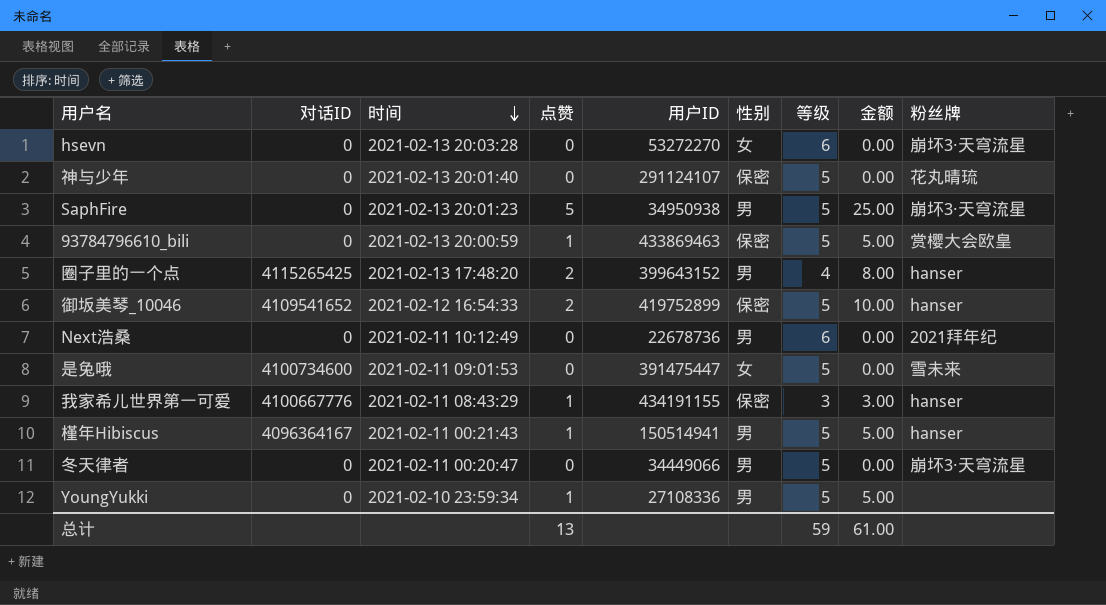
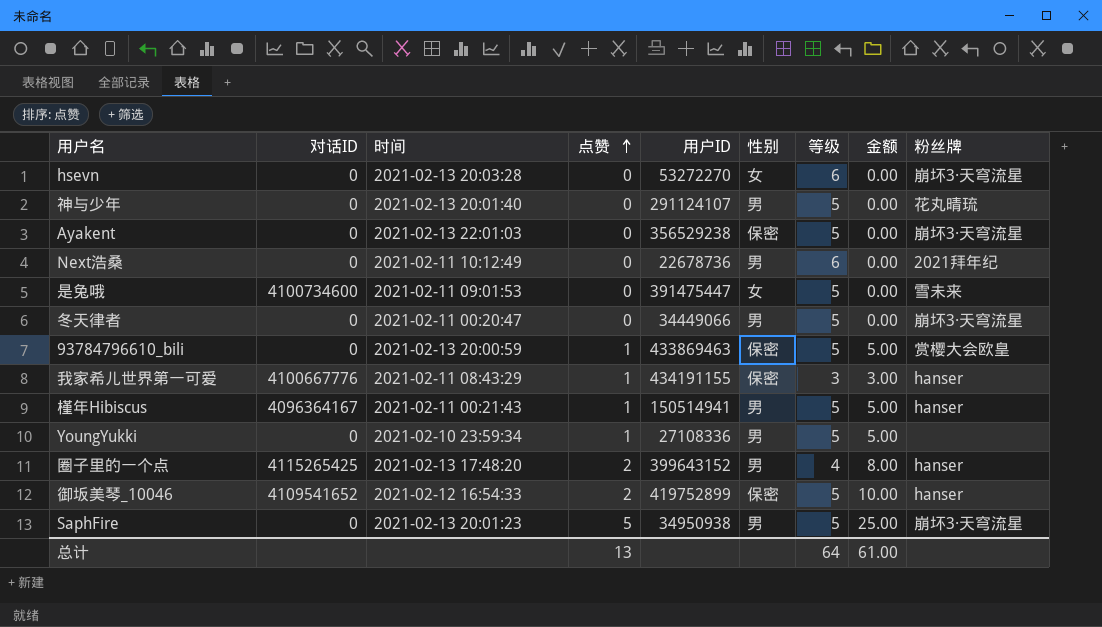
row order: 时间 descending -> 点赞 ascending
神与少年 | 性别: 保密 -> 男
row Ayakent: none -> 0 | 2021-02-13 22:01:03 | 0 | 356529238 | 保密 | 5 | 0.00 | 崩坏3·天穹流星
总计 | 等级: 59 -> 64

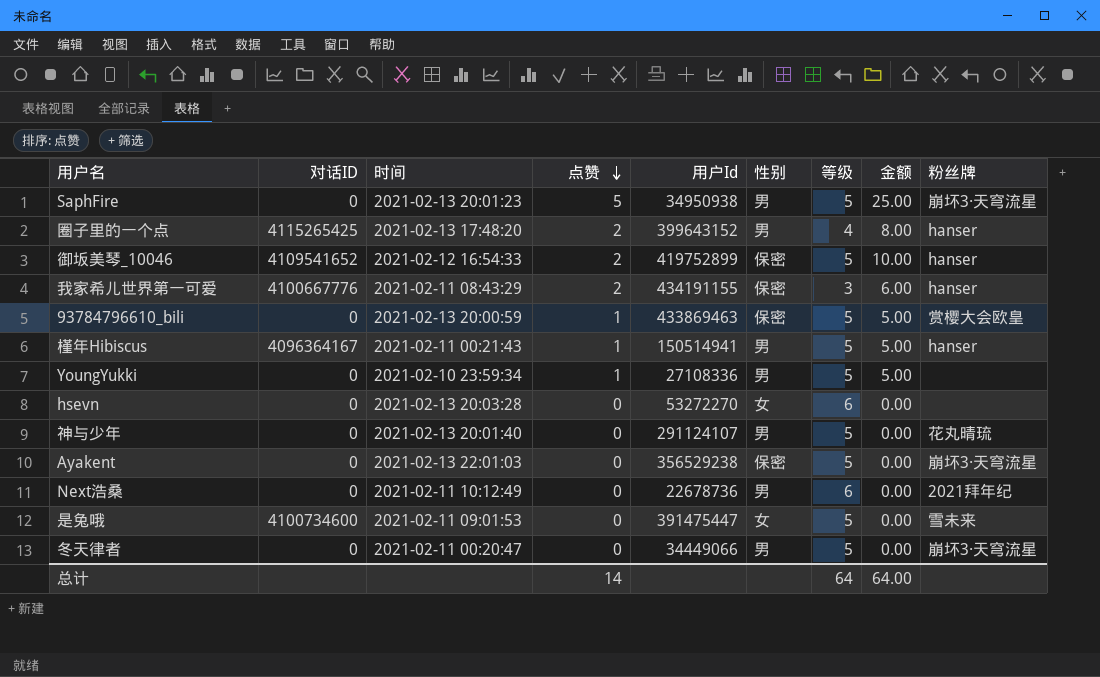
row order: 点赞 ascending -> 点赞 descending
column name: 用户ID -> 用户Id
我家希儿世界第一可爱 | 点赞: 1 -> 2
我家希儿世界第一可爱 | 金额: 3.00 -> 6.00
hsevn | 粉丝牌: 崩坏3·天穹流星 -> none
总计 | 点赞: 13 -> 14
总计 | 金额: 61.00 -> 64.00

